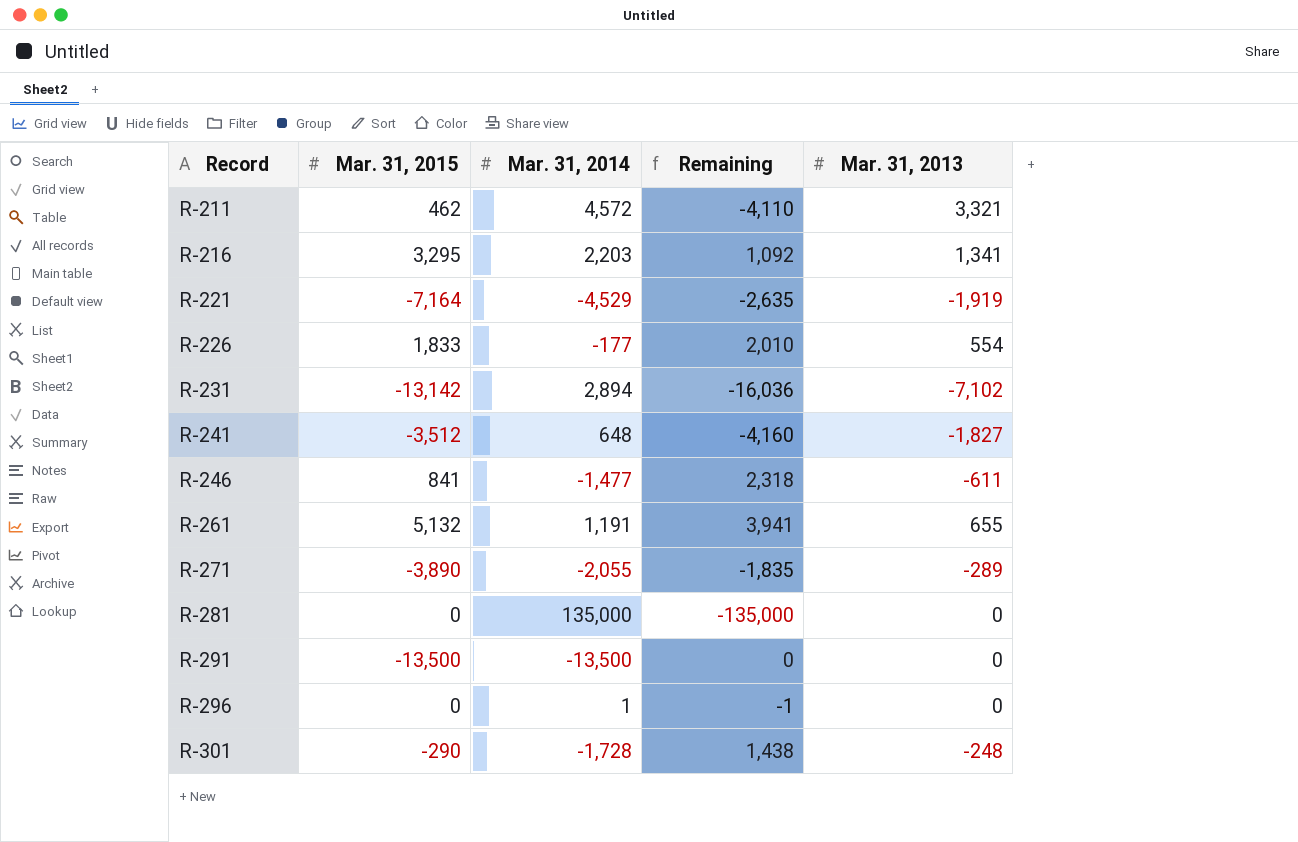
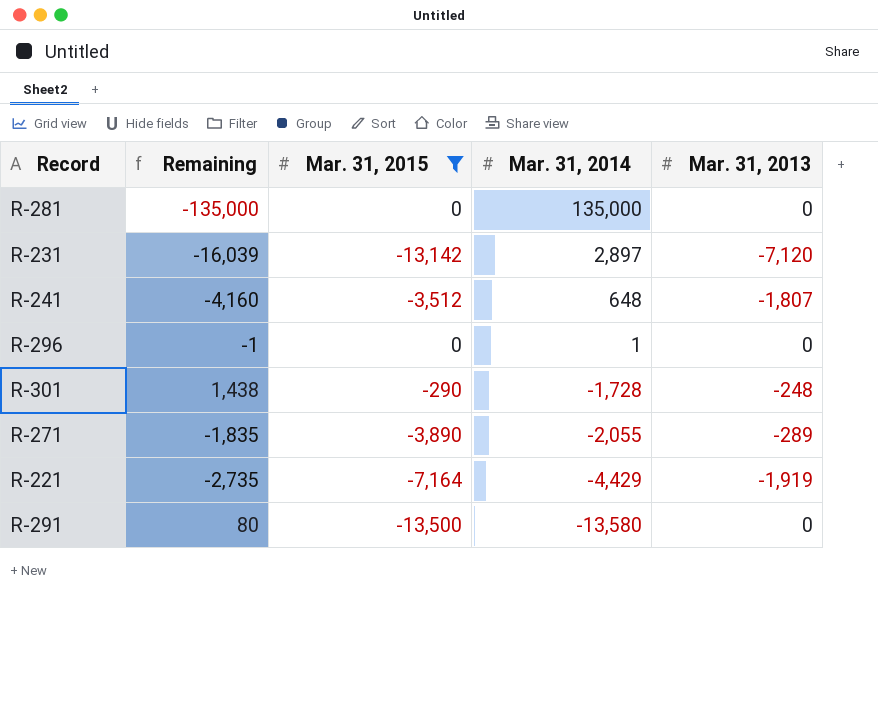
filter: none -> Mar. 31, 2015 <= 0
row order: Record ascending -> Mar. 31, 2014 descending
column Remaining | position: 4 -> 2
R-231 | Remaining: -16,036 -> -16,039
R-231 | Mar. 31, 2014: 2,894 -> 2,897
R-231 | Mar. 31, 2013: -7,102 -> -7,120
R-241 | Mar. 31, 2013: -1,827 -> -1,807
R-221 | Remaining: -2,635 -> -2,735
R-221 | Mar. 31, 2014: -4,529 -> -4,429
R-291 | Remaining: 0 -> 80
R-291 | Mar. 31, 2014: -13,500 -> -13,580

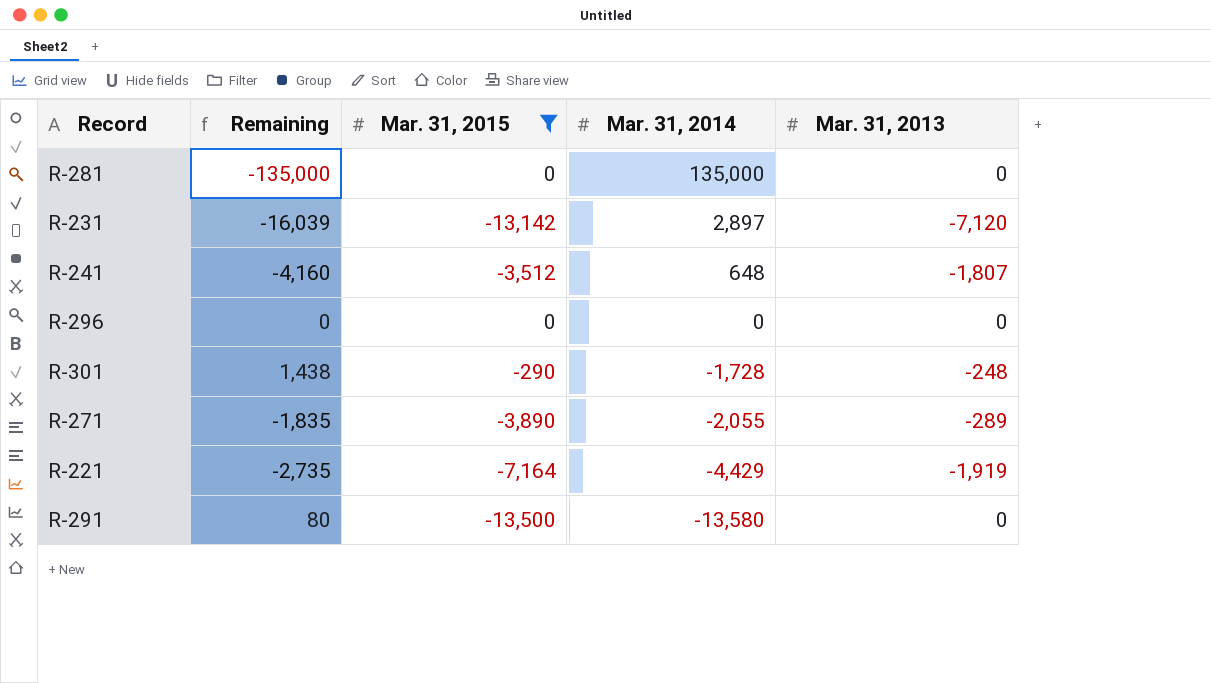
R-296 | Remaining: -1 -> 0
R-296 | Mar. 31, 2014: 1 -> 0

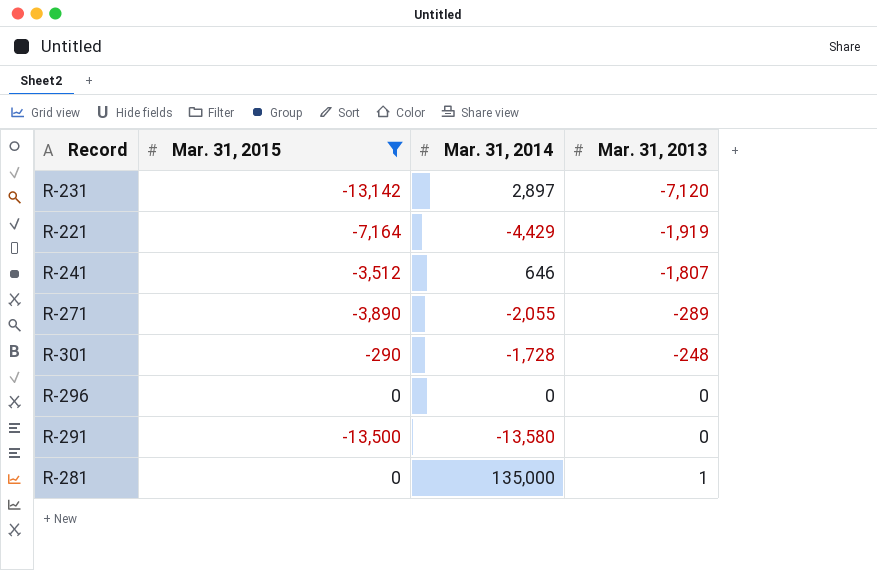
row order: Mar. 31, 2014 descending -> Mar. 31, 2013 ascending
column Remaining | formula: [Mar. 31, 2015] - [Mar. 31, 2014] -> none
R-241 | Mar. 31, 2014: 648 -> 646
R-281 | Mar. 31, 2013: 0 -> 1

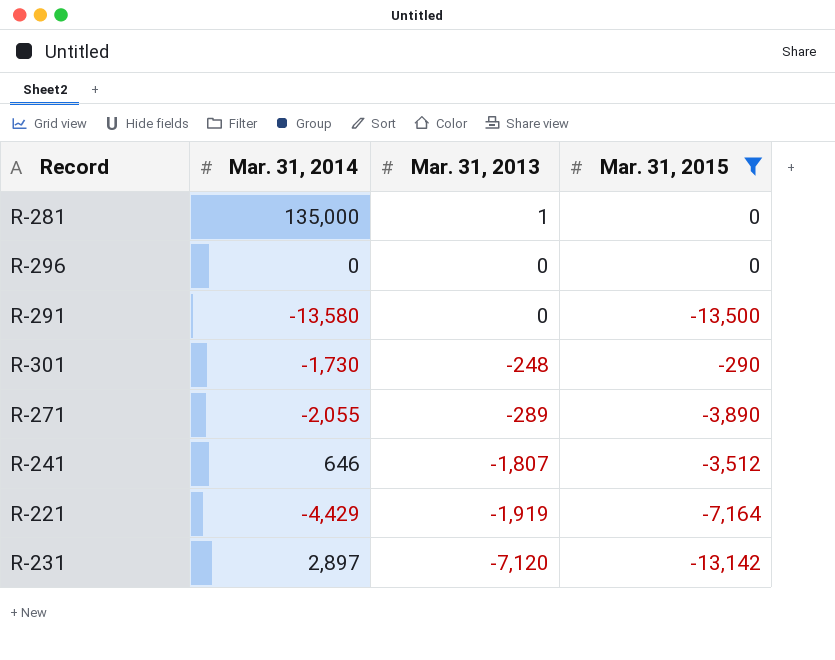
row order: Mar. 31, 2013 ascending -> Mar. 31, 2013 descending
column Mar. 31, 2015 | position: 2 -> 4
R-301 | Mar. 31, 2014: -1,728 -> -1,730

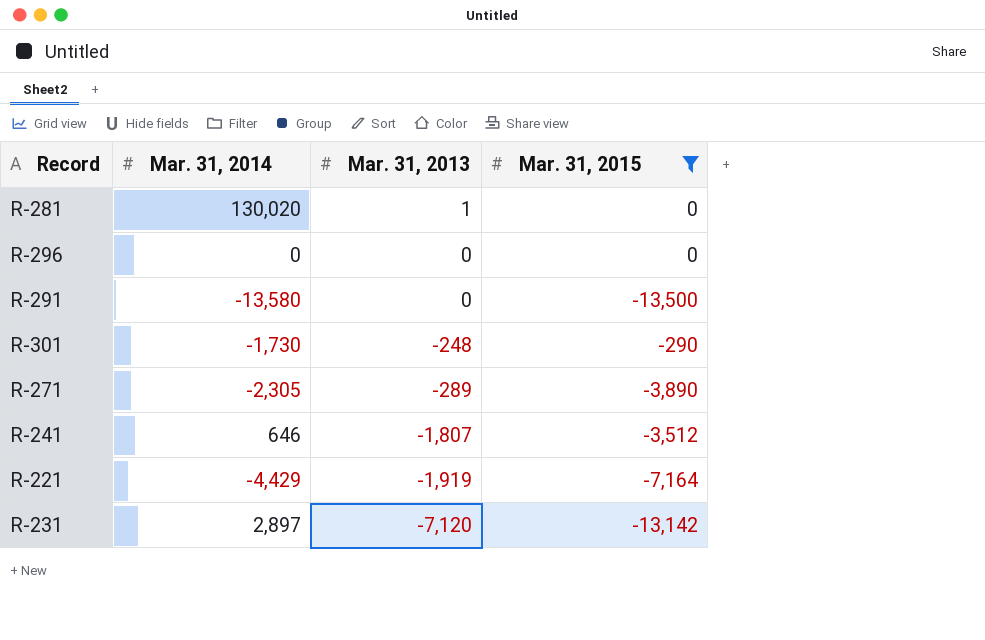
R-281 | Mar. 31, 2014: 135,000 -> 130,020
R-271 | Mar. 31, 2014: -2,055 -> -2,305

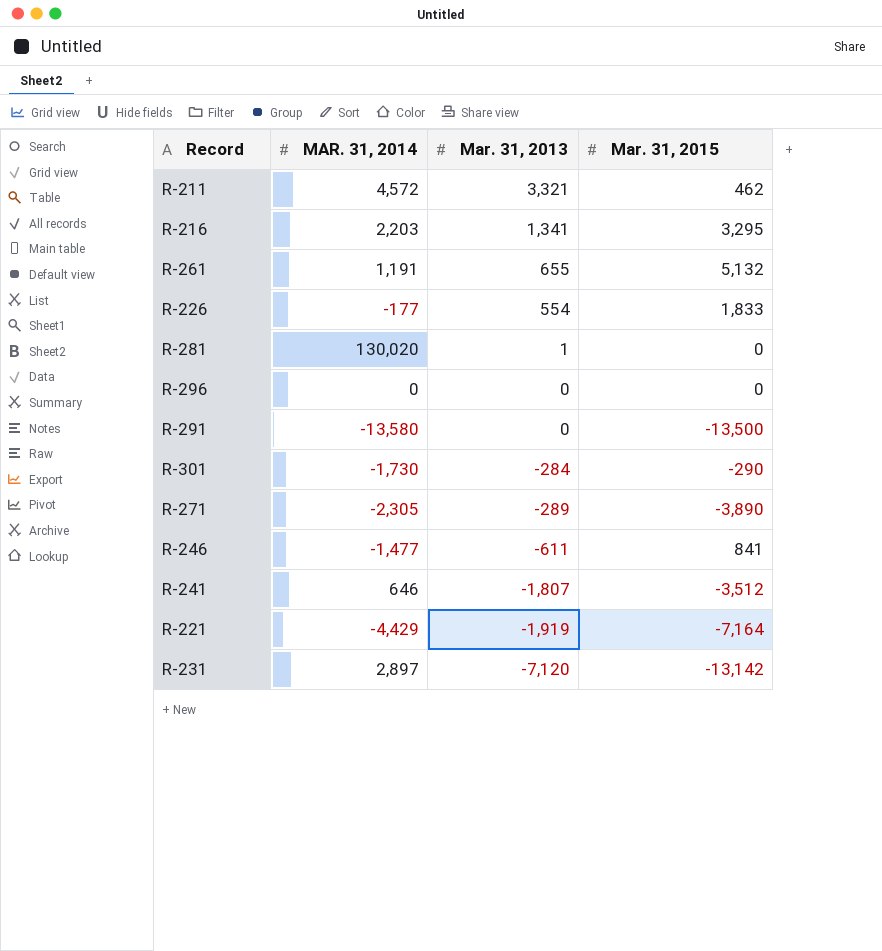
filter: Mar. 31, 2015 <= 0 -> none
column name: Mar. 31, 2014 -> MAR. 31, 2014
R-301 | Mar. 31, 2013: -248 -> -284

